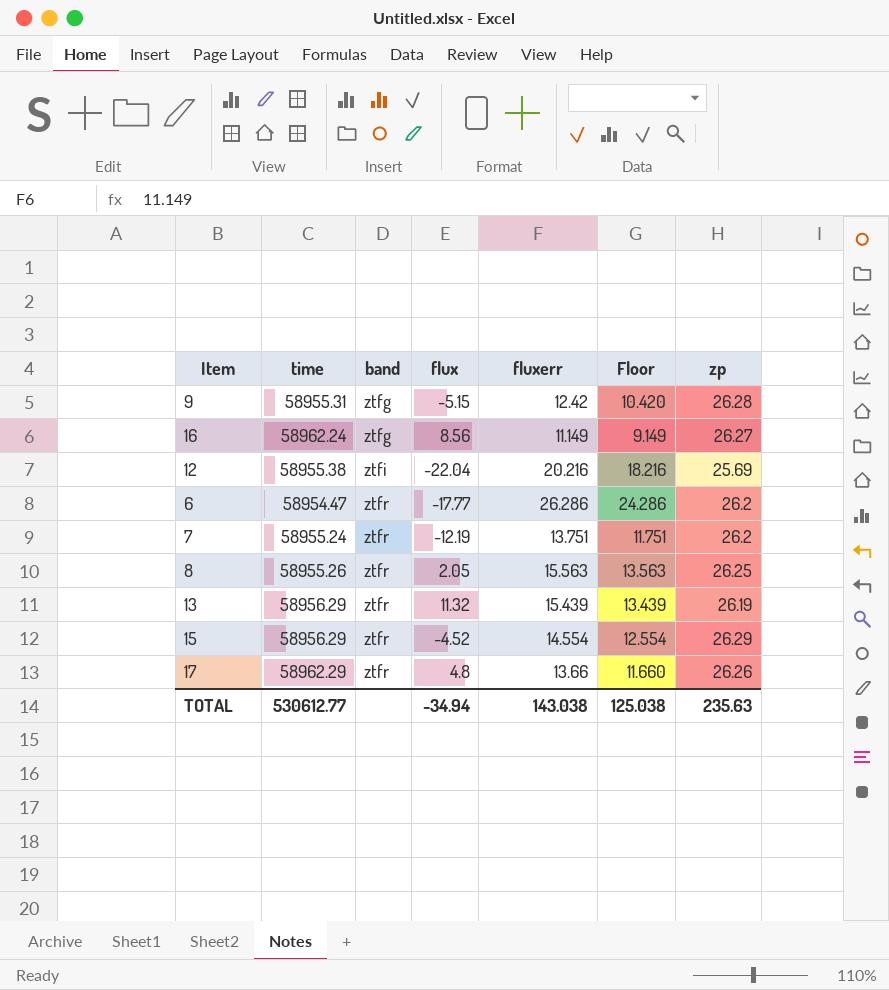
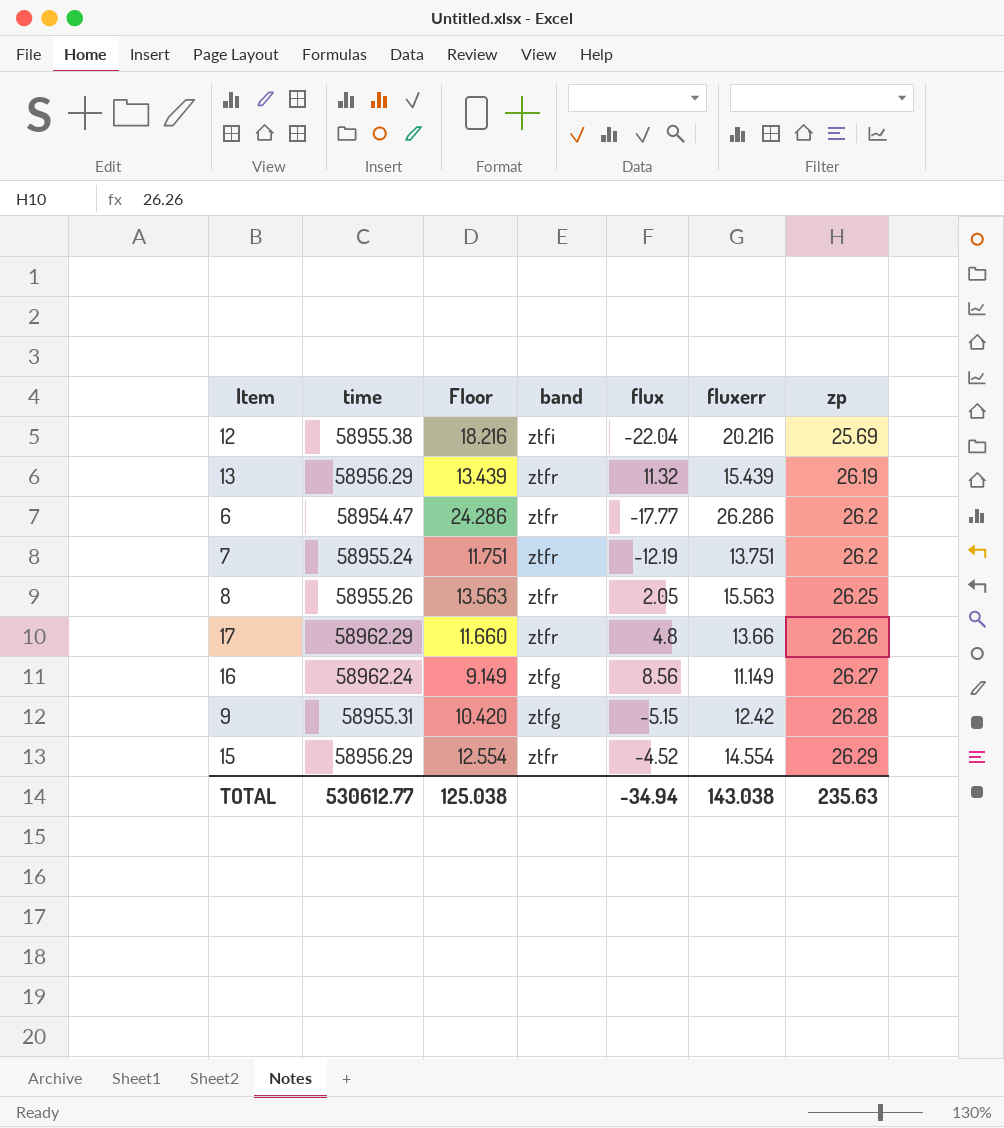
row order: band ascending -> zp ascending
column Floor | position: 6 -> 3

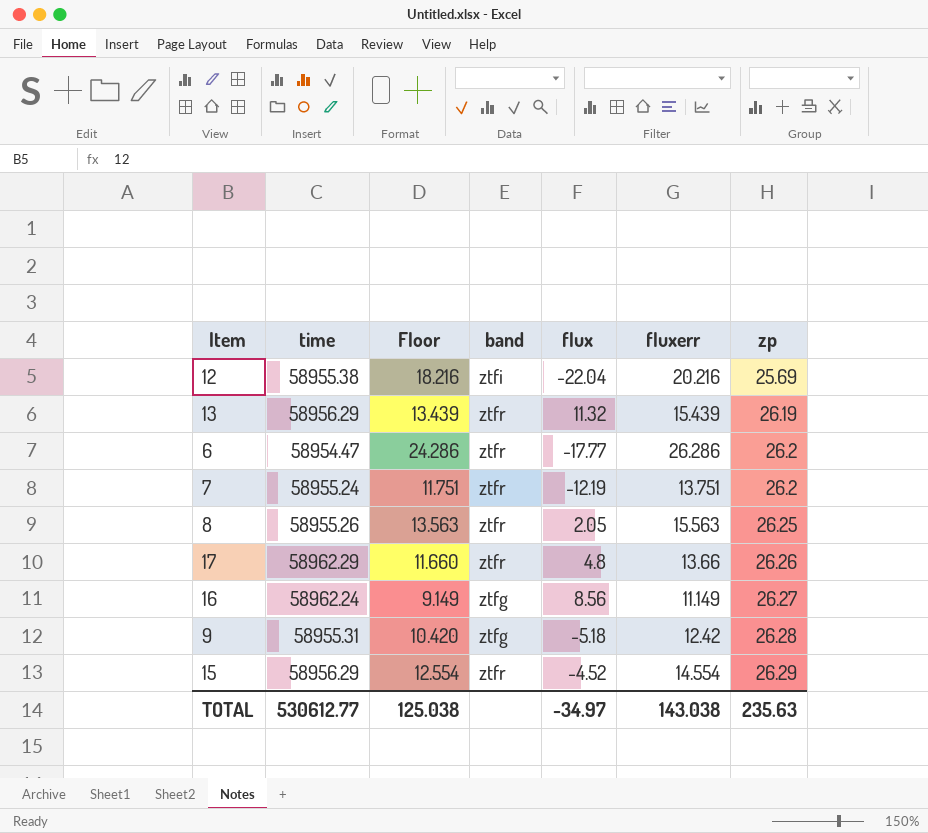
9 | flux: -5.15 -> -5.18
TOTAL | flux: -34.94 -> -34.97

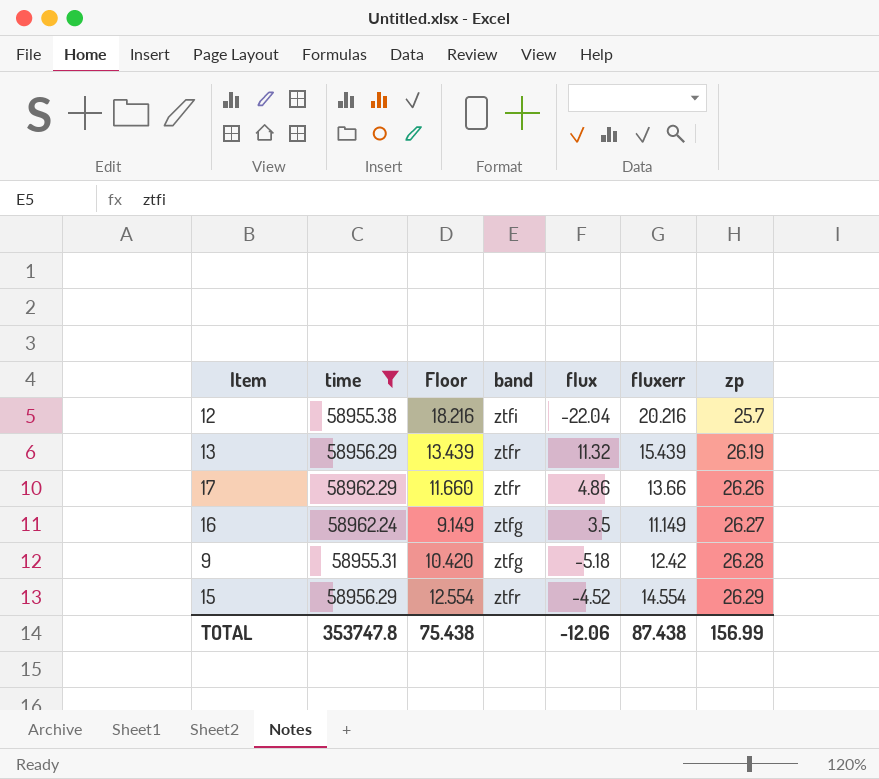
filter: none -> time >= 58955.31
12 | zp: 25.69 -> 25.7
17 | flux: 4.8 -> 4.86
16 | flux: 8.56 -> 3.5
TOTAL | time: 530612.77 -> 353747.8
TOTAL | Floor: 125.038 -> 75.438
TOTAL | flux: -34.97 -> -12.06
TOTAL | fluxerr: 143.038 -> 87.438
TOTAL | zp: 235.63 -> 156.99

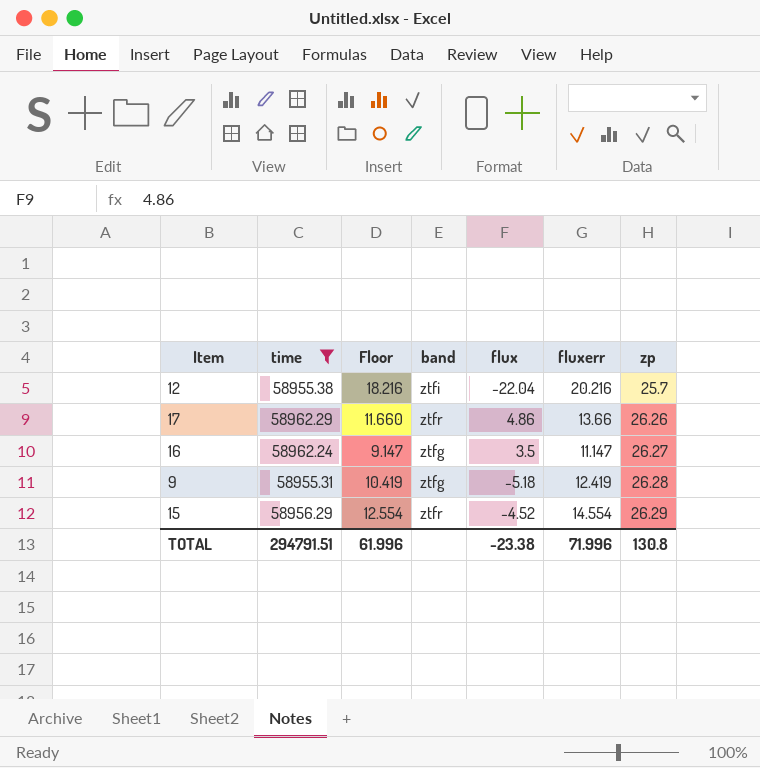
row 13: 58956.29 | 13.439 | ztfr | 11.32 | 15.439 | 26.19 -> none
16 | Floor: 9.149 -> 9.147
16 | fluxerr: 11.149 -> 11.147
9 | Floor: 10.420 -> 10.419
9 | fluxerr: 12.42 -> 12.419
TOTAL | time: 353747.8 -> 294791.51
TOTAL | Floor: 75.438 -> 61.996
TOTAL | flux: -12.06 -> -23.38
TOTAL | fluxerr: 87.438 -> 71.996
TOTAL | zp: 156.99 -> 130.8

